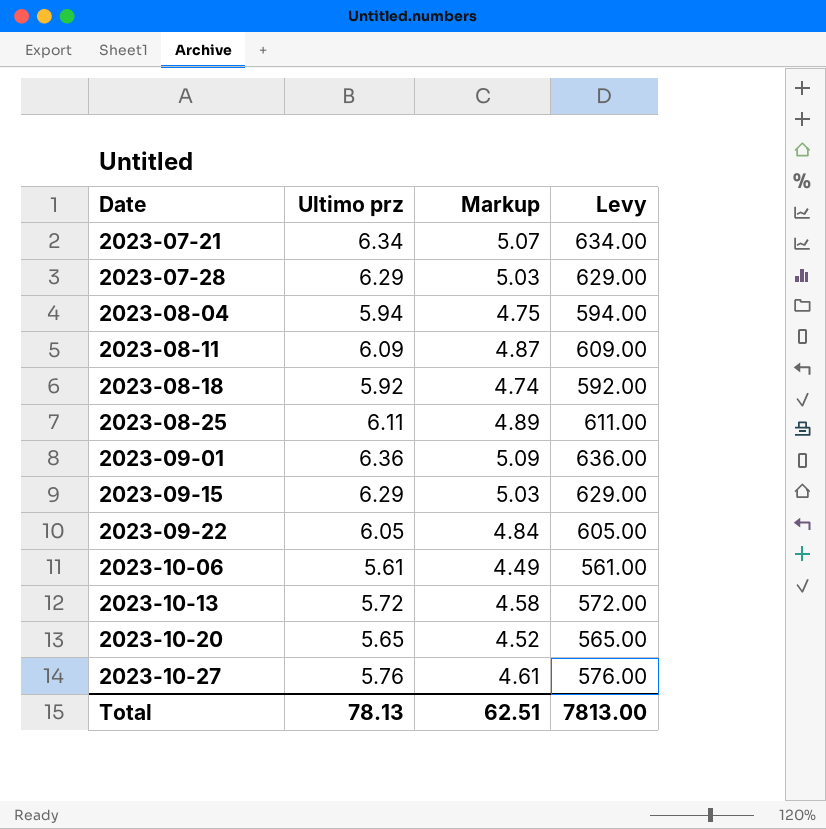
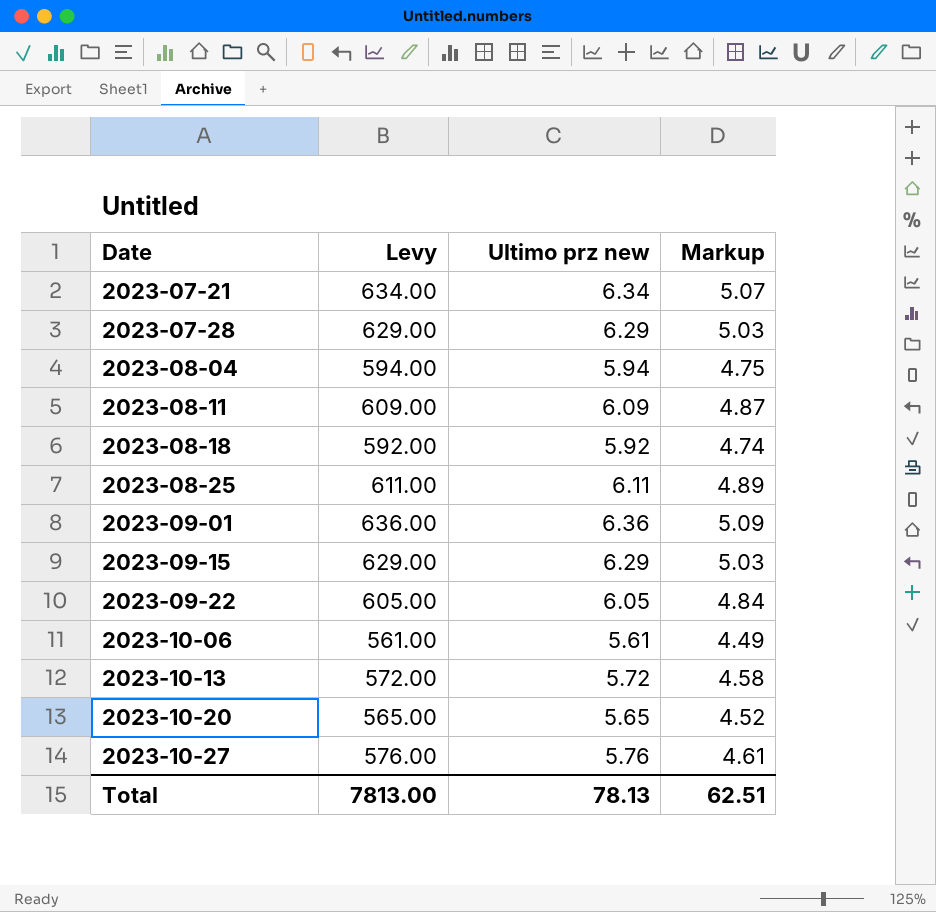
column Levy | position: 4 -> 2
column name: Ultimo prz -> Ultimo prz new

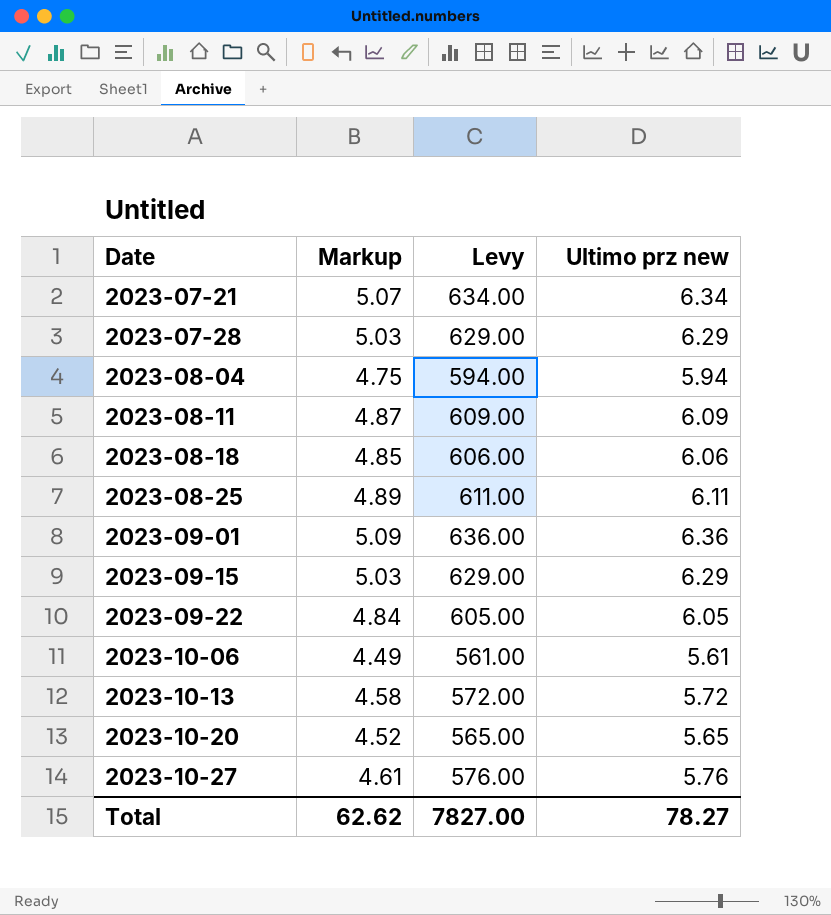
column Markup | position: 4 -> 2
2023-08-18 | Markup: 4.74 -> 4.85
2023-08-18 | Levy: 592.00 -> 606.00
2023-08-18 | Ultimo prz new: 5.92 -> 6.06
Total | Markup: 62.51 -> 62.62
Total | Levy: 7813.00 -> 7827.00
Total | Ultimo prz new: 78.13 -> 78.27

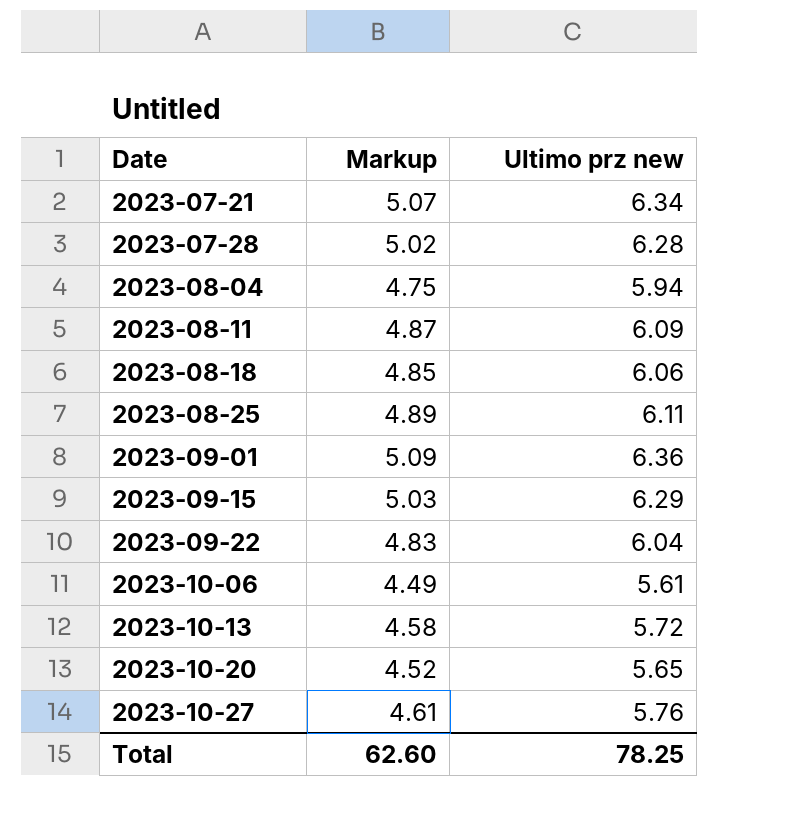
column Levy | formula: [Ultimo prz new] * 100 -> none
2023-07-28 | Markup: 5.03 -> 5.02
2023-07-28 | Ultimo prz new: 6.29 -> 6.28
2023-09-22 | Markup: 4.84 -> 4.83
2023-09-22 | Ultimo prz new: 6.05 -> 6.04
Total | Markup: 62.62 -> 62.60
Total | Ultimo prz new: 78.27 -> 78.25

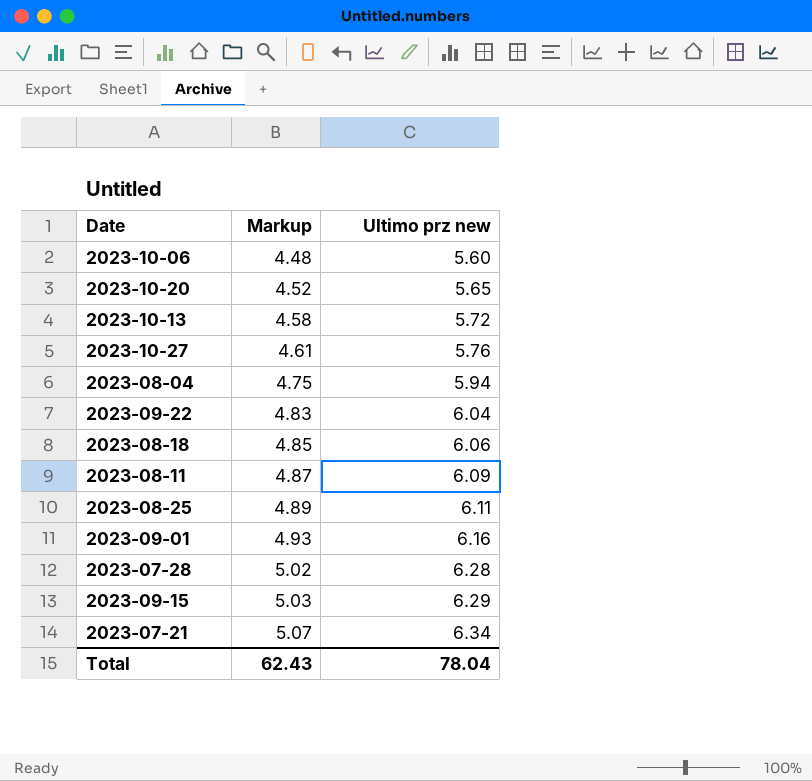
row order: Date ascending -> Markup ascending
2023-10-06 | Markup: 4.49 -> 4.48
2023-10-06 | Ultimo prz new: 5.61 -> 5.60
2023-09-01 | Markup: 5.09 -> 4.93
2023-09-01 | Ultimo prz new: 6.36 -> 6.16
Total | Markup: 62.60 -> 62.43
Total | Ultimo prz new: 78.25 -> 78.04

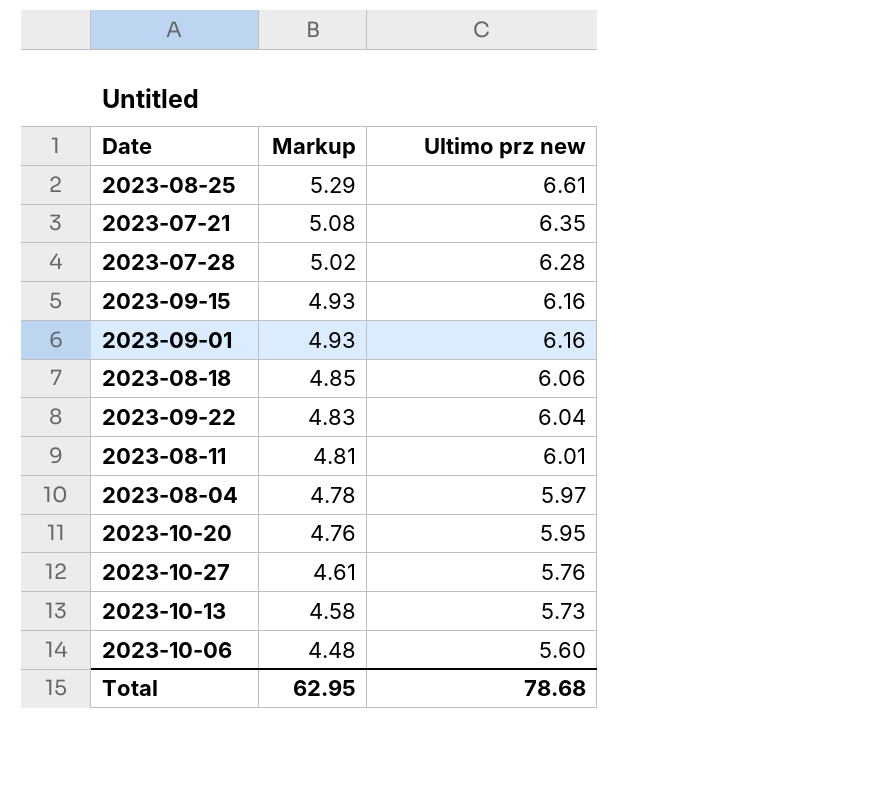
row order: Markup ascending -> Markup descending
2023-08-25 | Markup: 4.89 -> 5.29
2023-08-25 | Ultimo prz new: 6.11 -> 6.61
2023-07-21 | Markup: 5.07 -> 5.08
2023-07-21 | Ultimo prz new: 6.34 -> 6.35
2023-09-15 | Markup: 5.03 -> 4.93
2023-09-15 | Ultimo prz new: 6.29 -> 6.16
2023-08-11 | Markup: 4.87 -> 4.81
2023-08-11 | Ultimo prz new: 6.09 -> 6.01
2023-08-04 | Markup: 4.75 -> 4.78
2023-08-04 | Ultimo prz new: 5.94 -> 5.97
2023-10-20 | Markup: 4.52 -> 4.76
2023-10-20 | Ultimo prz new: 5.65 -> 5.95
2023-10-13 | Ultimo prz new: 5.72 -> 5.73
Total | Markup: 62.43 -> 62.95
Total | Ultimo prz new: 78.04 -> 78.68

